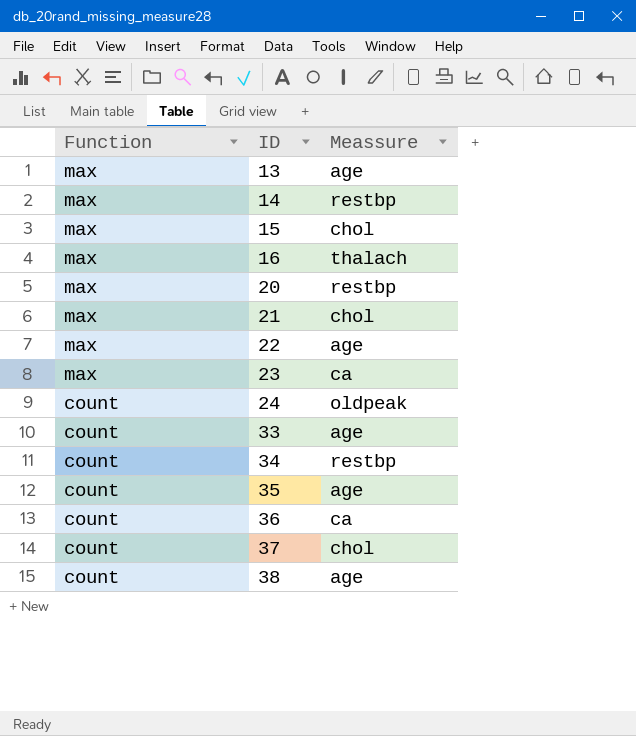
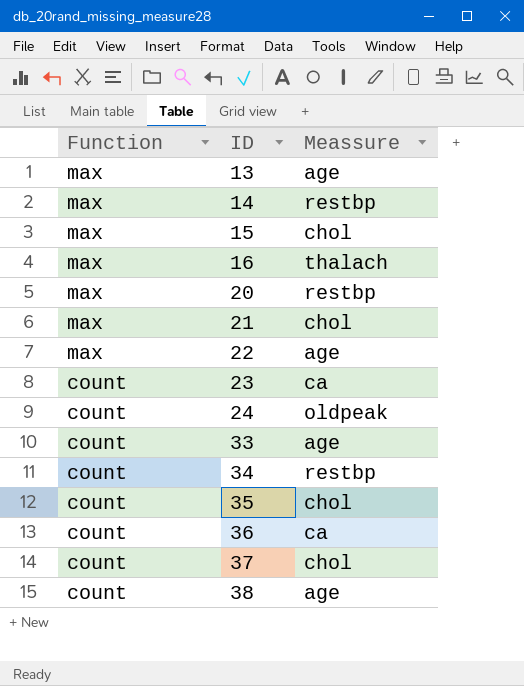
23 | Function: max -> count
35 | Meassure: age -> chol

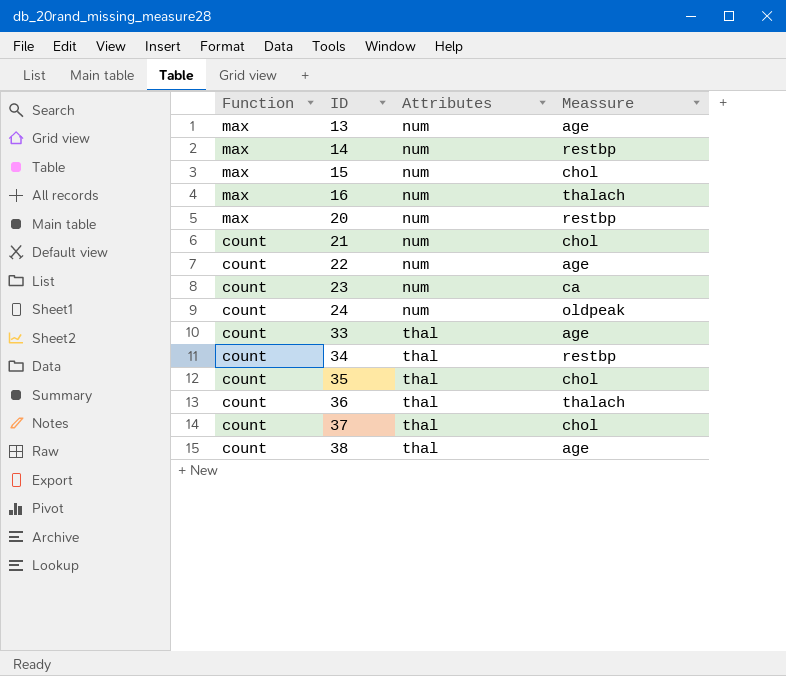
column Attributes | position: none -> 3
21 | Function: max -> count
22 | Function: max -> count
36 | Meassure: ca -> thalach

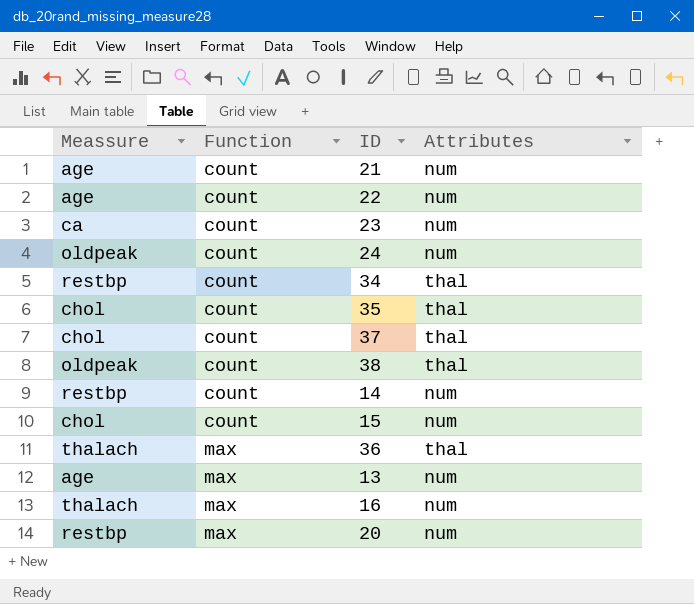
row order: Function descending -> Function ascending
column Meassure | position: 4 -> 1
row 33: count | thal | age -> none
21 | Meassure: chol -> age
38 | Meassure: age -> oldpeak
14 | Function: max -> count
15 | Function: max -> count
36 | Function: count -> max

